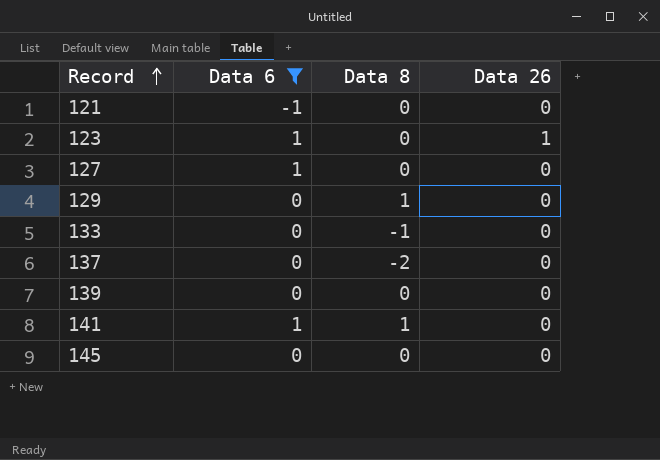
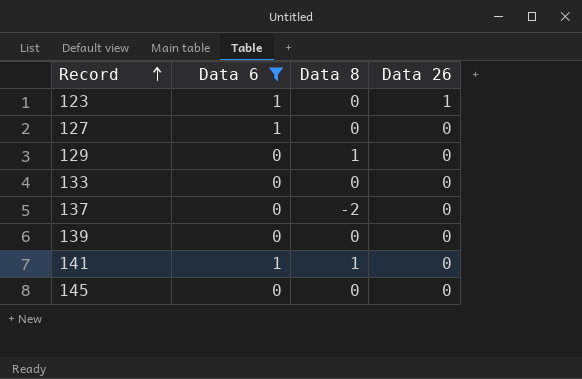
row 121: -1 | 0 | 0 -> none
133 | Data 8: -1 -> 0

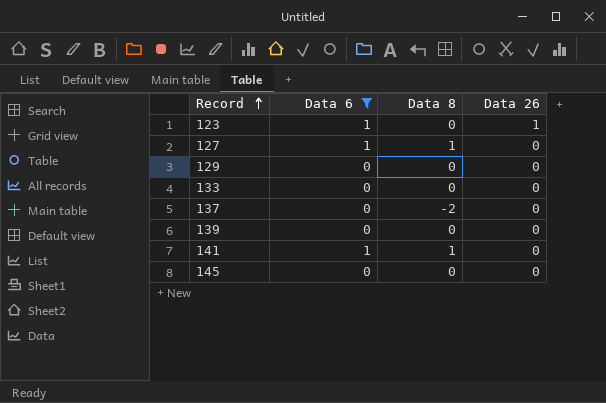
127 | Data 8: 0 -> 1
129 | Data 8: 1 -> 0

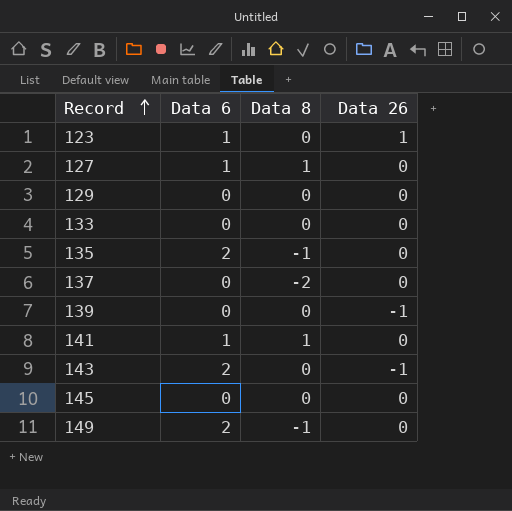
filter: Data 6 != 2 -> none
139 | Data 26: 0 -> -1

